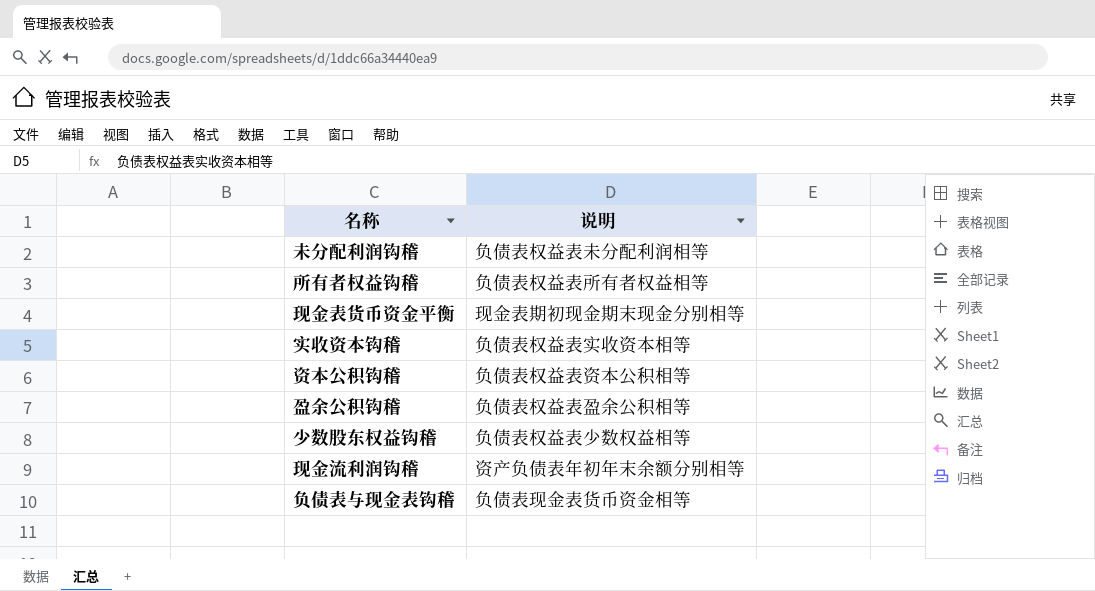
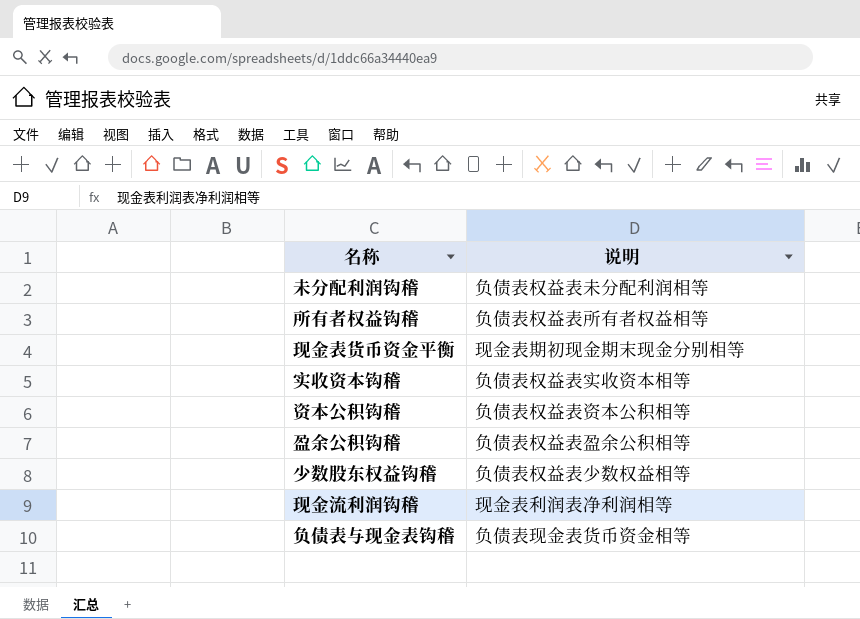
现金流利润钩稽 | 说明: 资产负债表年初年末余额分别相等 -> 现金表利润表净利润相等

